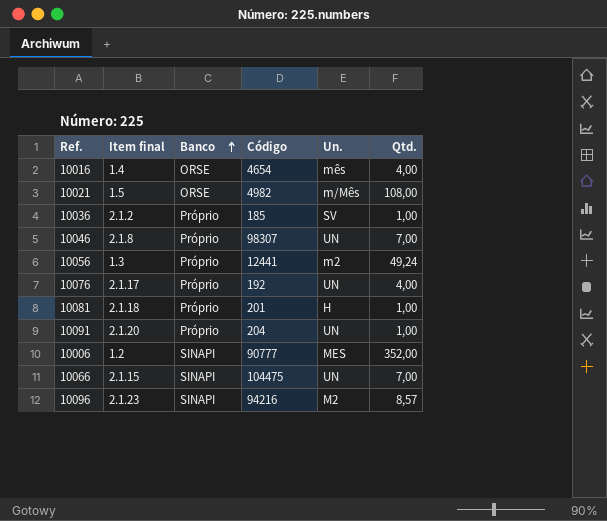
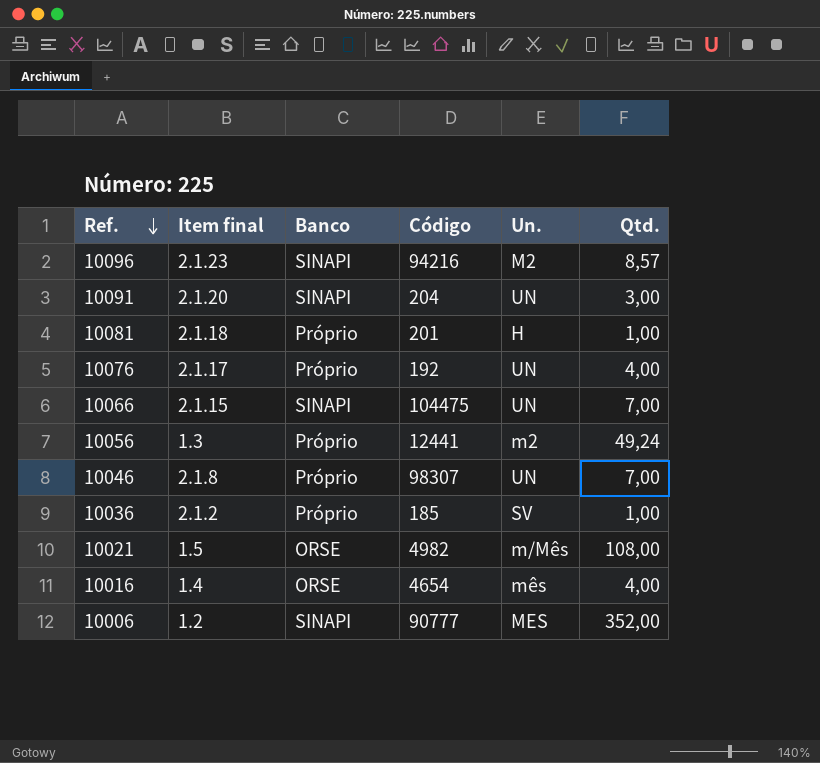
row order: Banco ascending -> Ref. descending
10091 | Banco: Próprio -> SINAPI
10091 | Qtd.: 1,00 -> 3,00

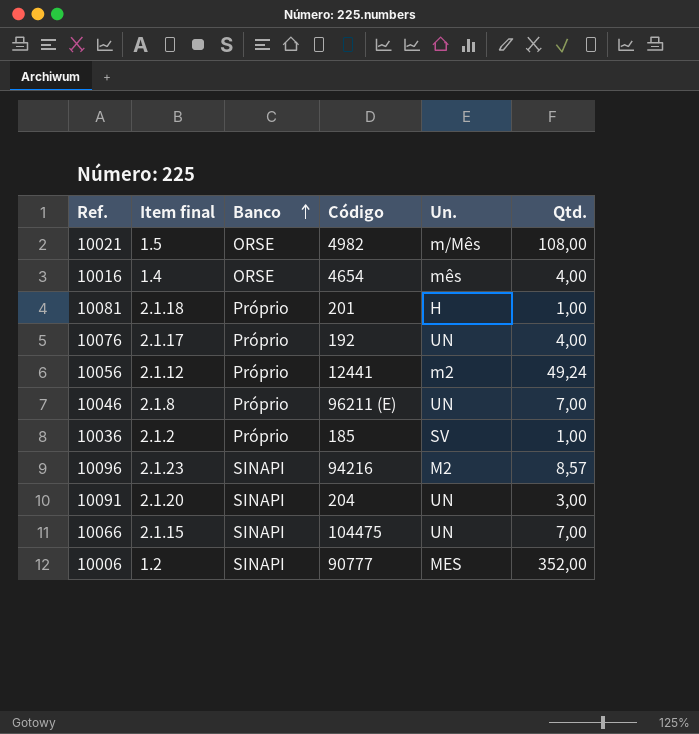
row order: Ref. descending -> Banco ascending
10056 | Item final: 1.3 -> 2.1.12
10046 | Código: 98307 -> 96211 (E)

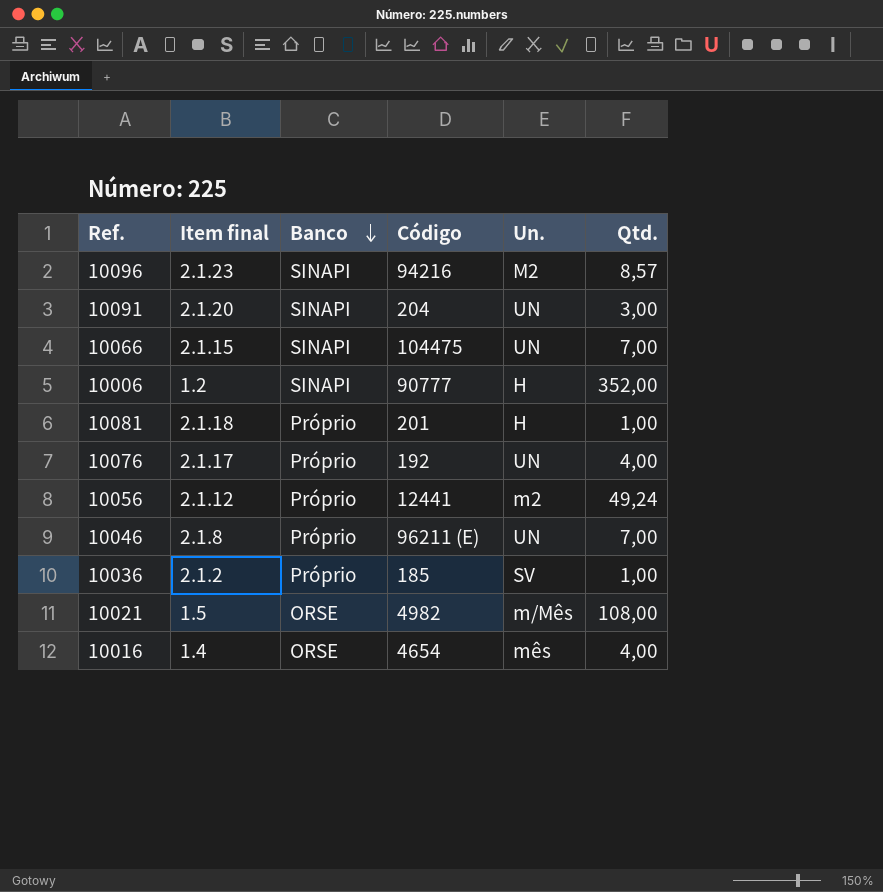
row order: Banco ascending -> Banco descending
10006 | Un.: MES -> H

